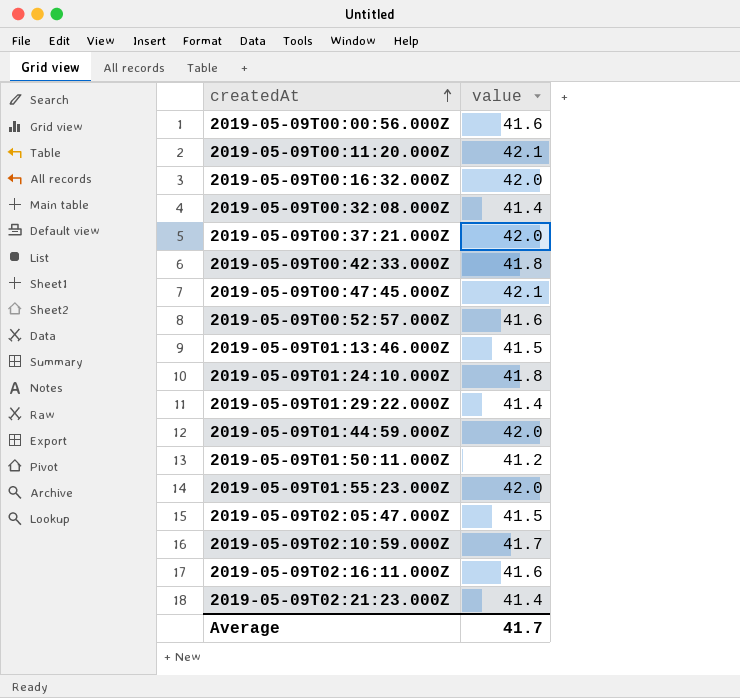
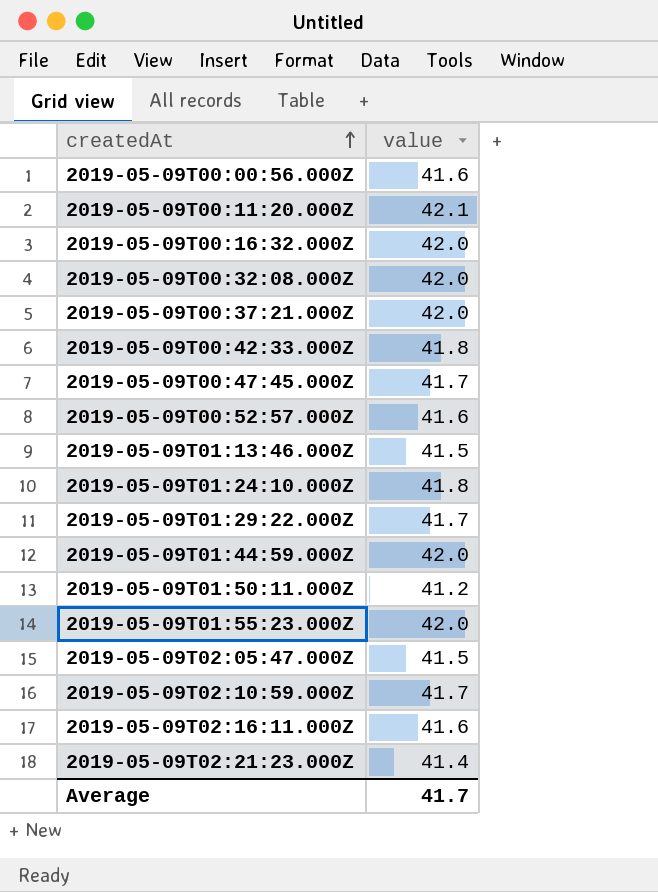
2019-05-09T00:32:08.000Z | value: 41.4 -> 42.0
2019-05-09T00:47:45.000Z | value: 42.1 -> 41.7
2019-05-09T01:29:22.000Z | value: 41.4 -> 41.7

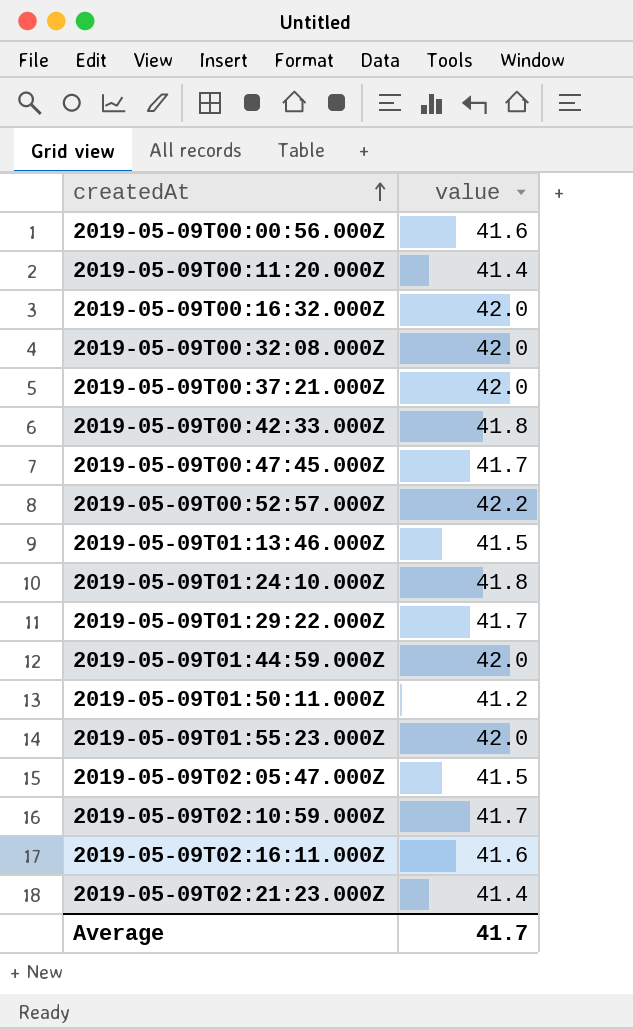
2019-05-09T00:11:20.000Z | value: 42.1 -> 41.4
2019-05-09T00:52:57.000Z | value: 41.6 -> 42.2

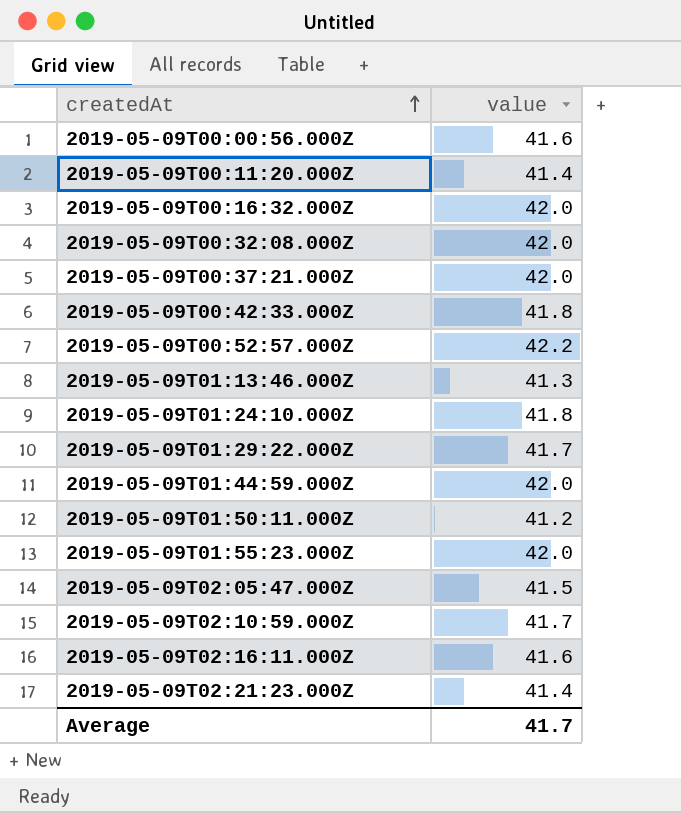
row 2019-05-09T00:47:45.000Z: 41.7 -> none
2019-05-09T01:13:46.000Z | value: 41.5 -> 41.3

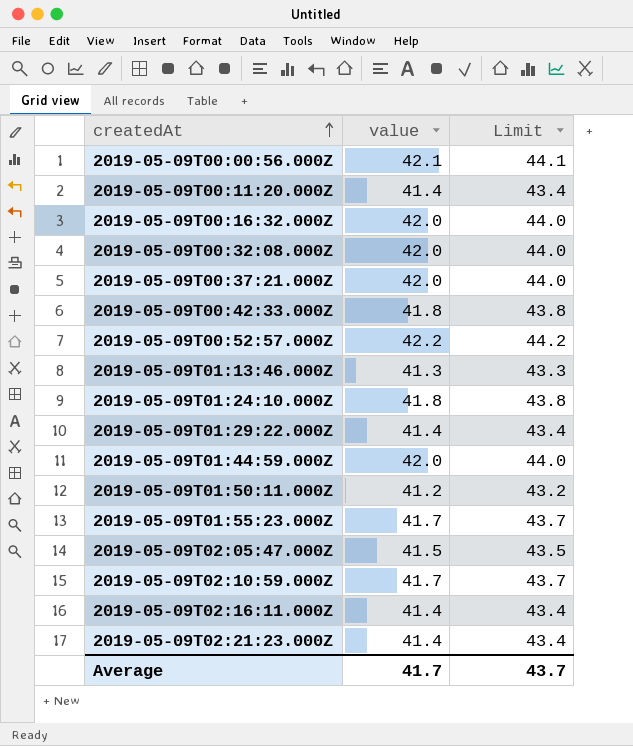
column Limit | formula: none -> [value] + 2
2019-05-09T00:00:56.000Z | value: 41.6 -> 42.1
2019-05-09T01:29:22.000Z | value: 41.7 -> 41.4
2019-05-09T01:55:23.000Z | value: 42.0 -> 41.7
2019-05-09T02:16:11.000Z | value: 41.6 -> 41.4

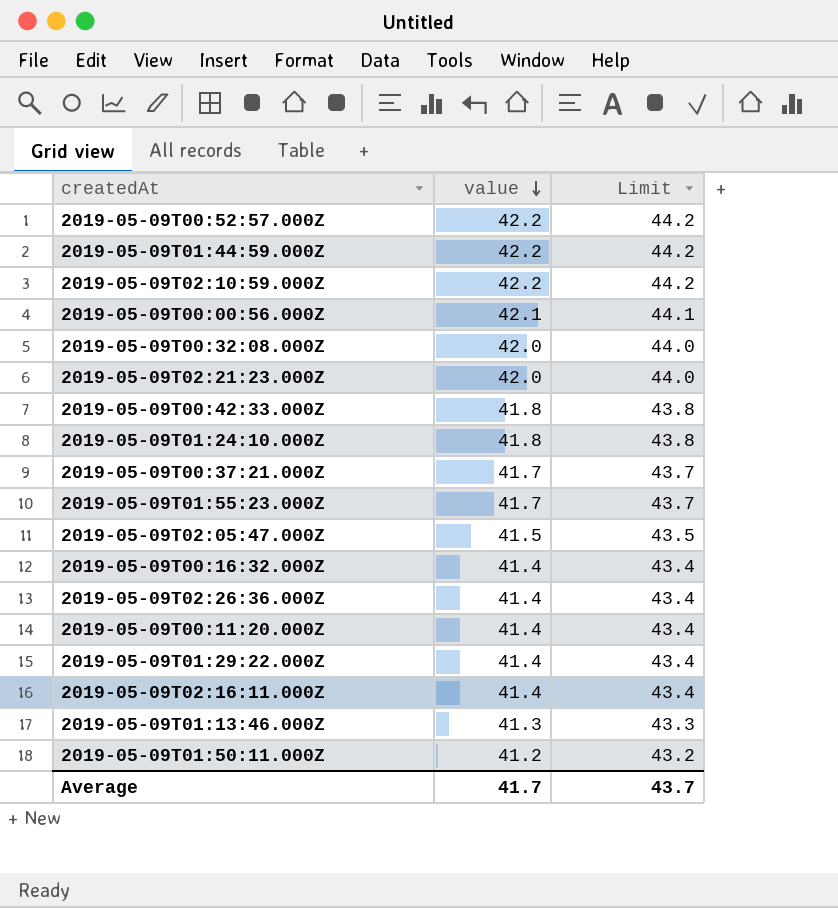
row order: createdAt ascending -> value descending
2019-05-09T01:44:59.000Z | value: 42.0 -> 42.2
2019-05-09T01:44:59.000Z | Limit: 44.0 -> 44.2
2019-05-09T02:10:59.000Z | value: 41.7 -> 42.2
2019-05-09T02:10:59.000Z | Limit: 43.7 -> 44.2
2019-05-09T02:21:23.000Z | value: 41.4 -> 42.0
2019-05-09T02:21:23.000Z | Limit: 43.4 -> 44.0
2019-05-09T00:37:21.000Z | value: 42.0 -> 41.7
2019-05-09T00:37:21.000Z | Limit: 44.0 -> 43.7
2019-05-09T00:16:32.000Z | value: 42.0 -> 41.4
2019-05-09T00:16:32.000Z | Limit: 44.0 -> 43.4
row 2019-05-09T02:26:36.000Z: none -> 41.4 | 43.4

